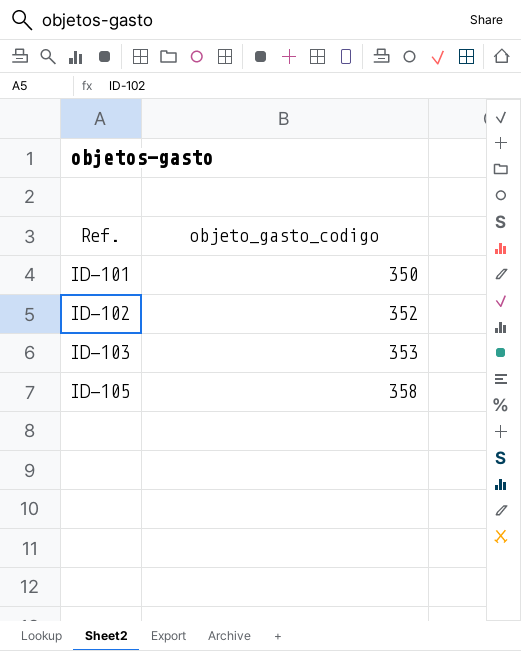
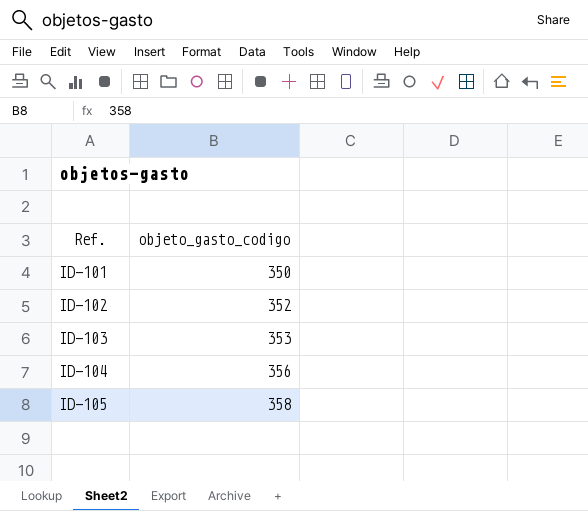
row ID-104: none -> 356

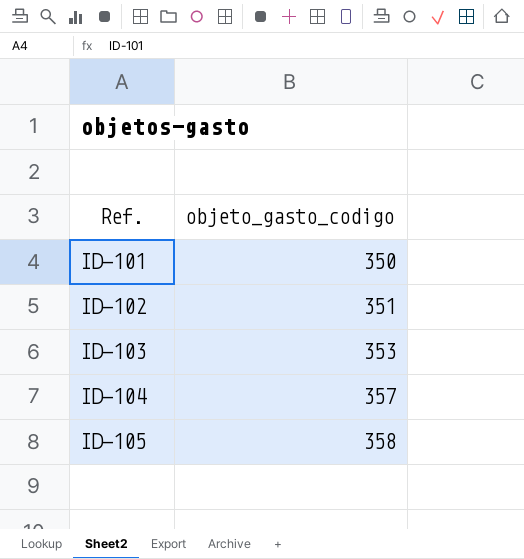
ID-102 | objeto_gasto_codigo: 352 -> 351
ID-104 | objeto_gasto_codigo: 356 -> 357

